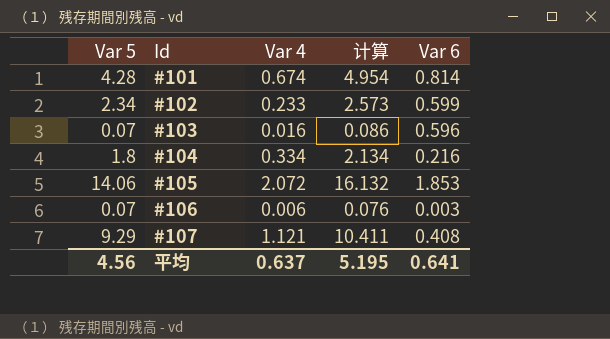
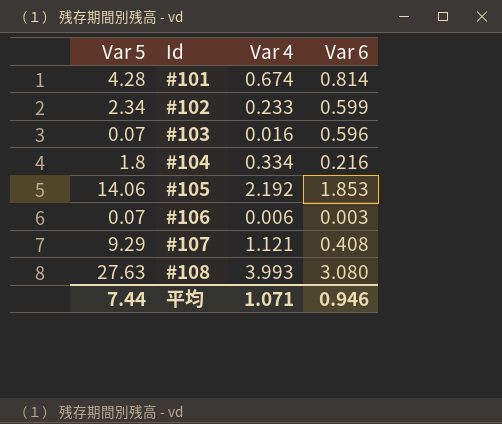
column 计算 | formula: [Var 5] + [Var 4] -> none
#105 | Var 4: 2.072 -> 2.192
row #108: none -> 27.63 | 3.993 | 3.080
平均 | Var 5: 4.56 -> 7.44
平均 | Var 4: 0.637 -> 1.071
平均 | Var 6: 0.641 -> 0.946

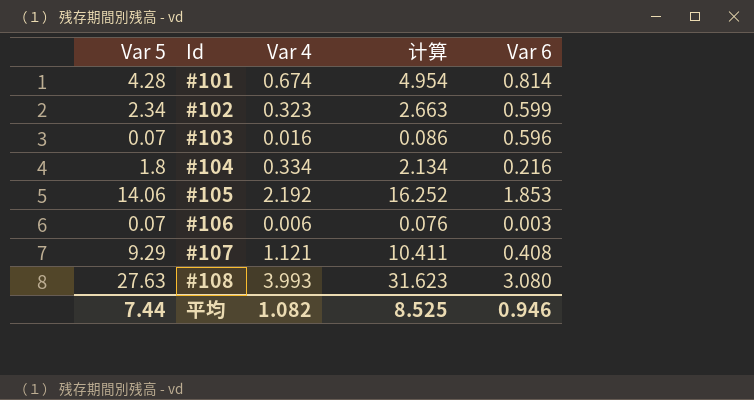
column 计算 | formula: none -> [Var 5] + [Var 4]
#102 | Var 4: 0.233 -> 0.323
平均 | Var 4: 1.071 -> 1.082

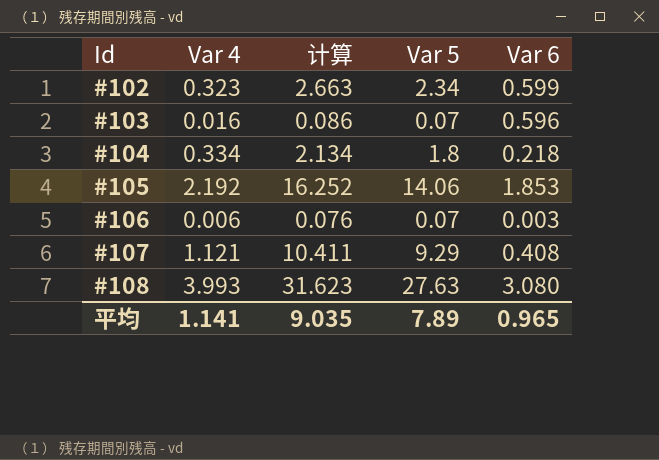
column Var 5 | position: 1 -> 4
row #101: 4.28 | 0.674 | 4.954 | 0.814 -> none
#104 | Var 6: 0.216 -> 0.218
平均 | Var 4: 1.082 -> 1.141
平均 | 计算: 8.525 -> 9.035
平均 | Var 5: 7.44 -> 7.89
平均 | Var 6: 0.946 -> 0.965

